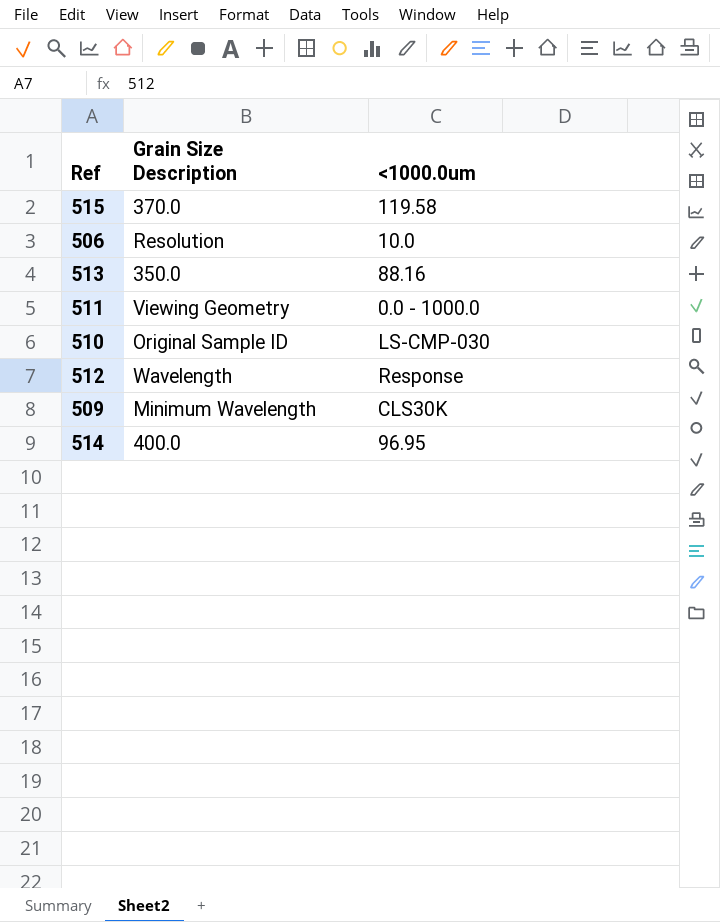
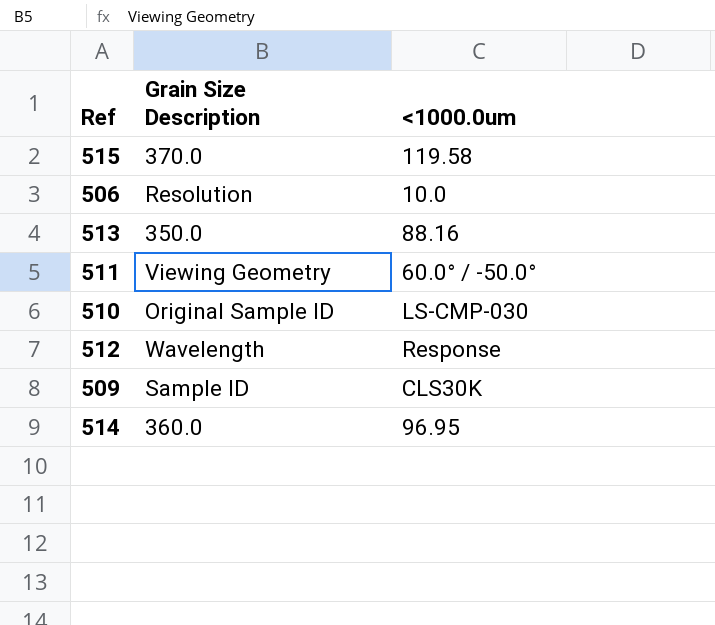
511 | <1000.0um: 0.0 - 1000.0 -> 60.0° / -50.0°
509 | Grain Size Description: Minimum Wavelength -> Sample ID
514 | Grain Size Description: 400.0 -> 360.0

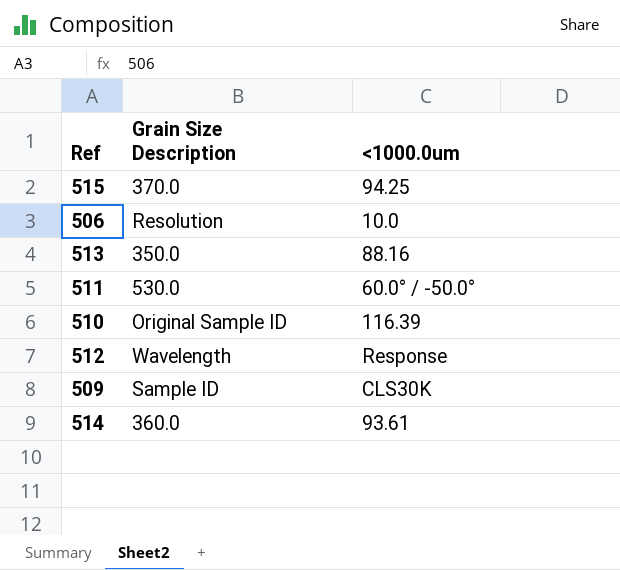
515 | <1000.0um: 119.58 -> 94.25
511 | Grain Size Description: Viewing Geometry -> 530.0
510 | <1000.0um: LS-CMP-030 -> 116.39
514 | <1000.0um: 96.95 -> 93.61

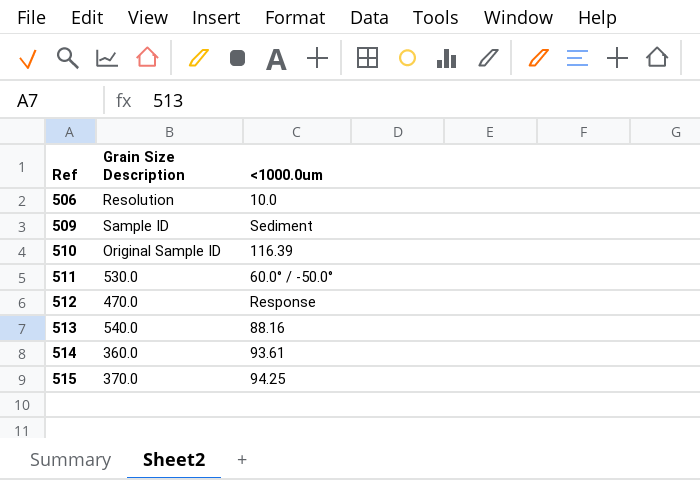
row order: none -> Ref ascending
509 | <1000.0um: CLS30K -> Sediment
512 | Grain Size Description: Wavelength -> 470.0
513 | Grain Size Description: 350.0 -> 540.0

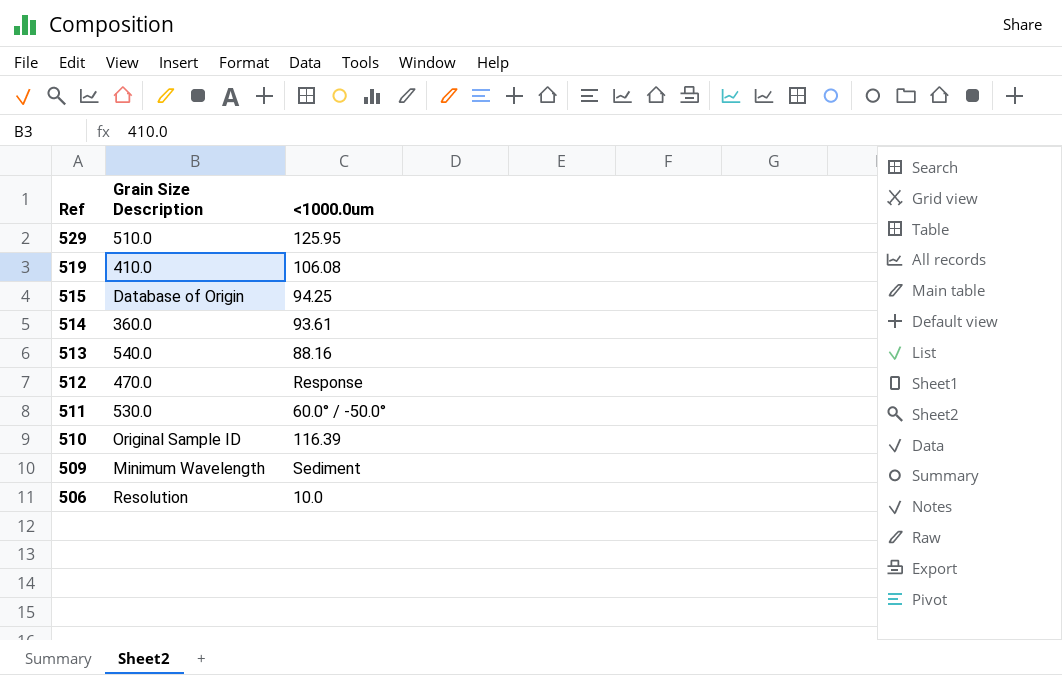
row order: Ref ascending -> Ref descending
row 529: none -> 510.0 | 125.95
row 519: none -> 410.0 | 106.08
515 | Grain Size Description: 370.0 -> Database of Origin
509 | Grain Size Description: Sample ID -> Minimum Wavelength

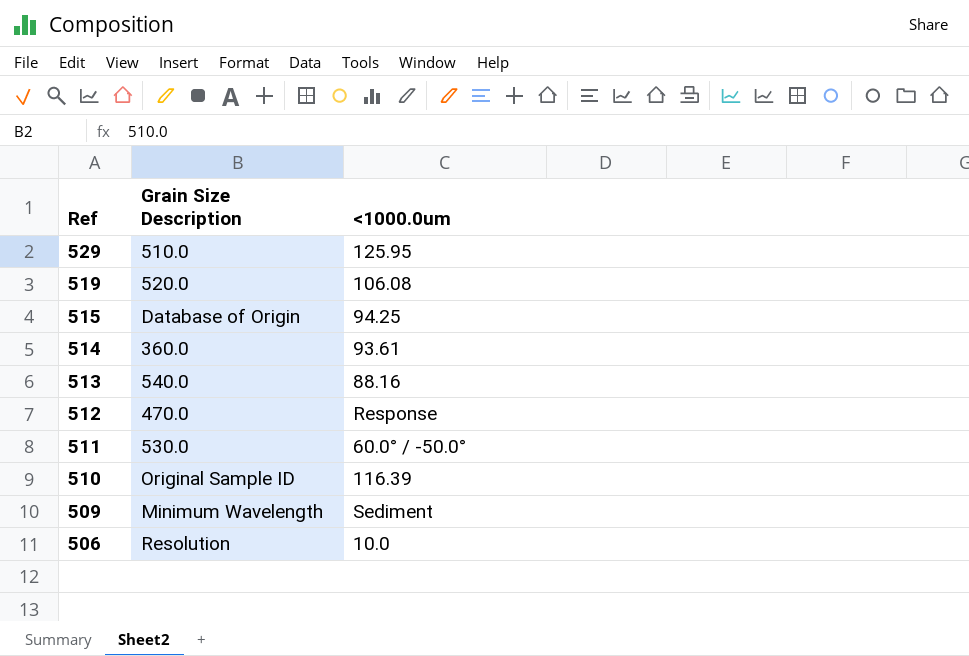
519 | Grain Size Description: 410.0 -> 520.0

